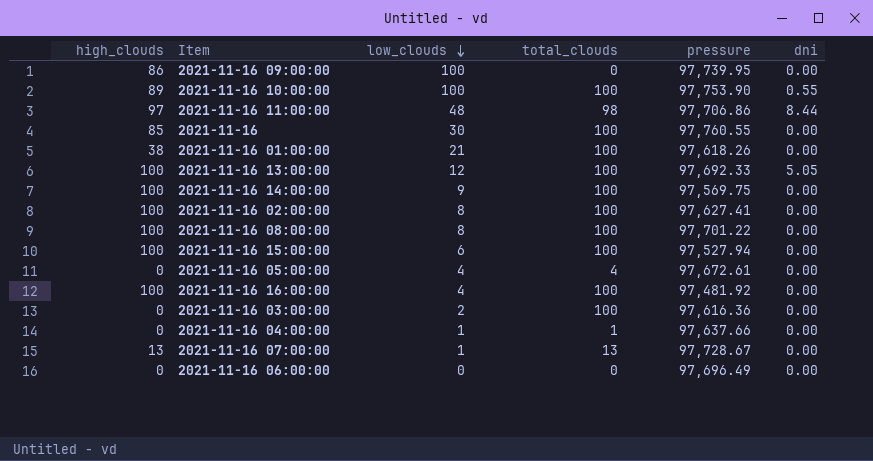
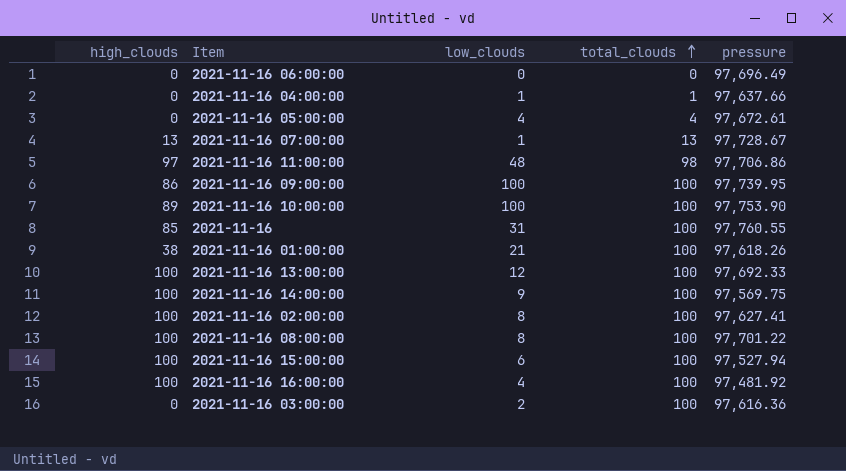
row order: low_clouds descending -> total_clouds ascending
column dni | position: 6 -> none
2021-11-16 09:00:00 | total_clouds: 0 -> 100
2021-11-16 | low_clouds: 30 -> 31

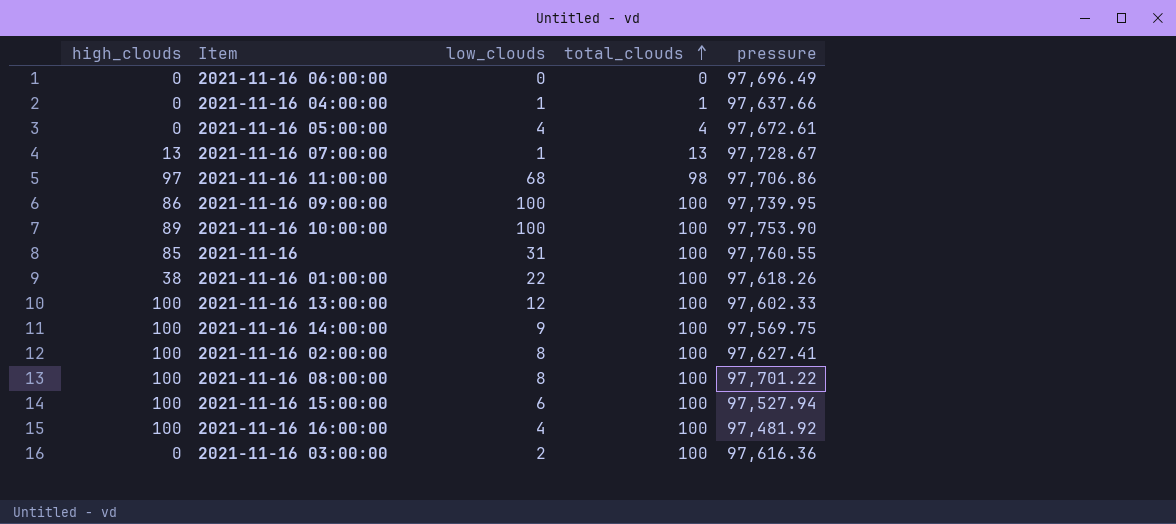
2021-11-16 11:00:00 | low_clouds: 48 -> 68
2021-11-16 01:00:00 | low_clouds: 21 -> 22
2021-11-16 13:00:00 | pressure: 97,692.33 -> 97,602.33

